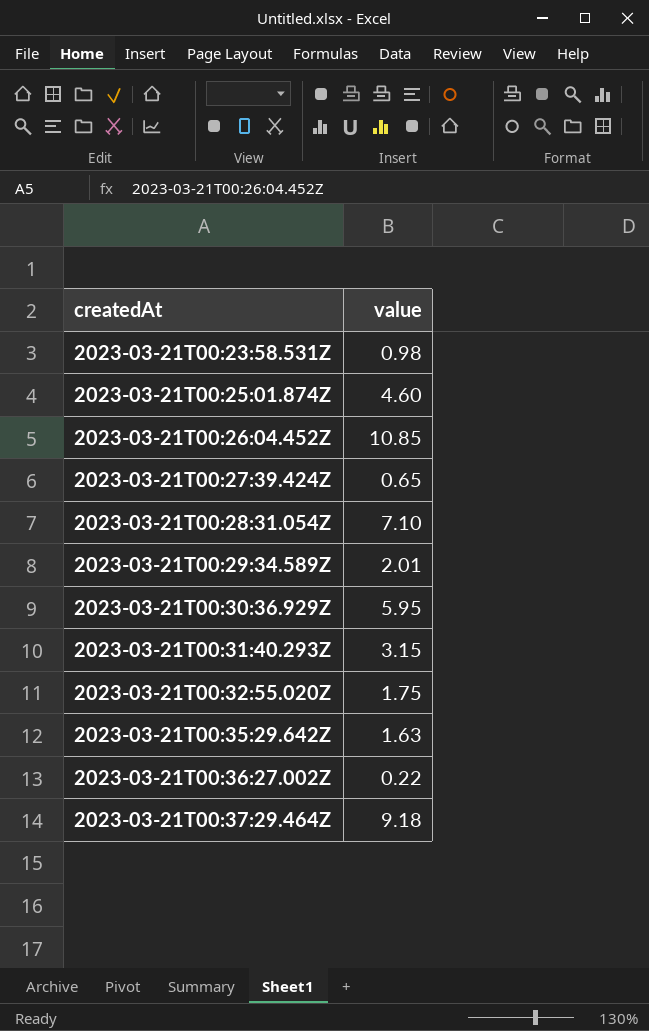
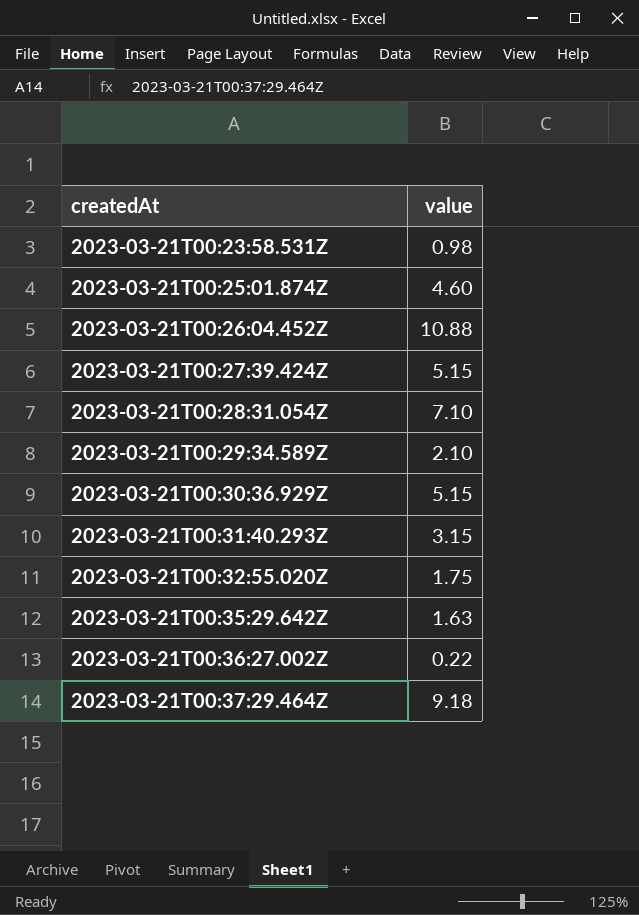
2023-03-21T00:26:04.452Z | value: 10.85 -> 10.88
2023-03-21T00:27:39.424Z | value: 0.65 -> 5.15
2023-03-21T00:29:34.589Z | value: 2.01 -> 2.10
2023-03-21T00:30:36.929Z | value: 5.95 -> 5.15

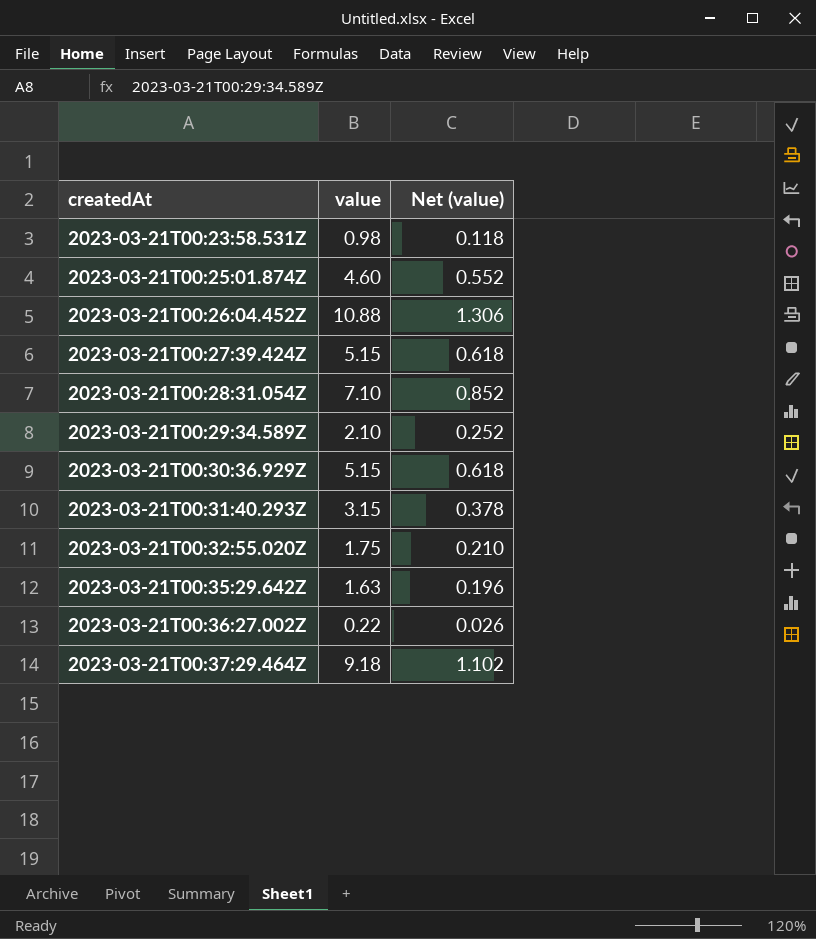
column Net (value) | formula: none -> [value] * 0.12

